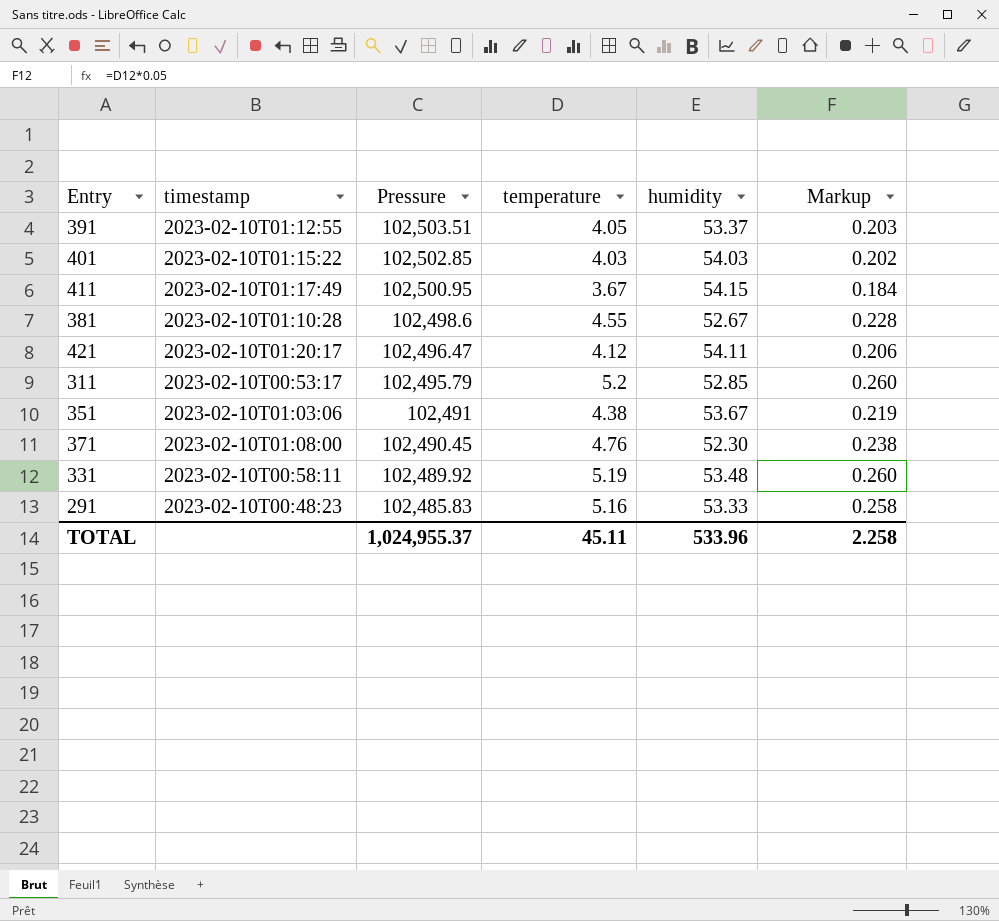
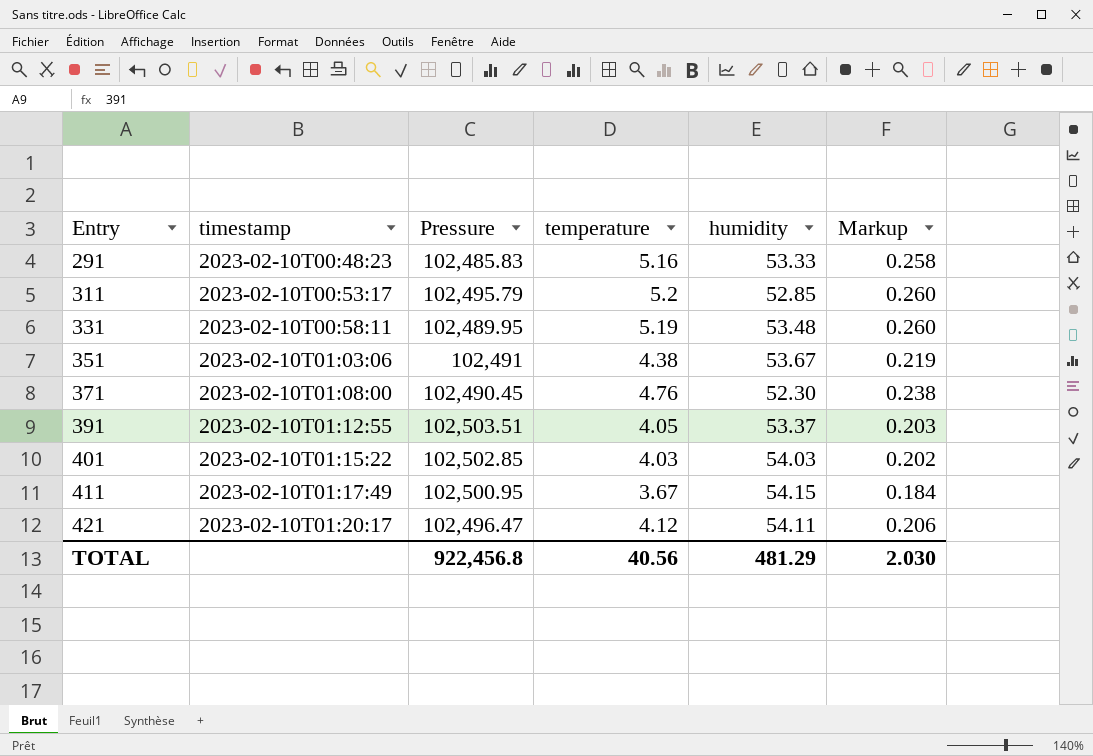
row order: Pressure descending -> Entry ascending
row 381: 2023-02-10T01:10:28 | 102,498.6 | 4.55 | 52.67 | 0.228 -> none
331 | Pressure: 102,489.92 -> 102,489.95
TOTAL | Pressure: 1,024,955.37 -> 922,456.8
TOTAL | temperature: 45.11 -> 40.56
TOTAL | humidity: 533.96 -> 481.29
TOTAL | Markup: 2.258 -> 2.030

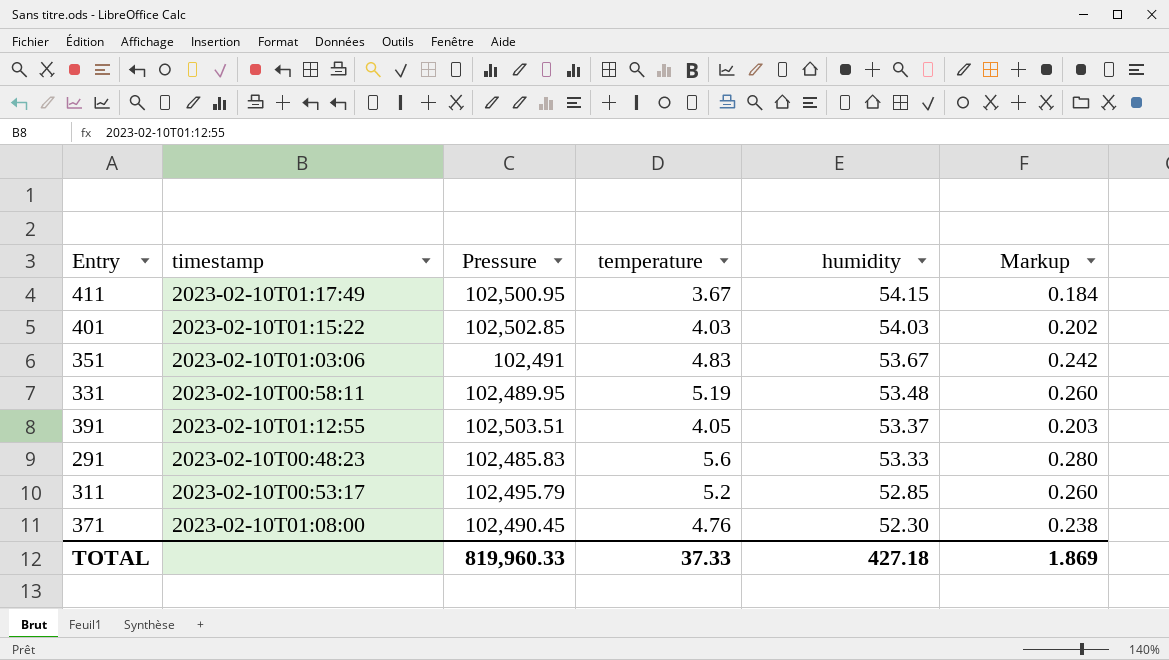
row order: Entry ascending -> humidity descending
row 421: 2023-02-10T01:20:17 | 102,496.47 | 4.12 | 54.11 | 0.206 -> none
351 | temperature: 4.38 -> 4.83
351 | Markup: 0.219 -> 0.242
291 | temperature: 5.16 -> 5.6
291 | Markup: 0.258 -> 0.280
TOTAL | Pressure: 922,456.8 -> 819,960.33
TOTAL | temperature: 40.56 -> 37.33
TOTAL | humidity: 481.29 -> 427.18
TOTAL | Markup: 2.030 -> 1.869

